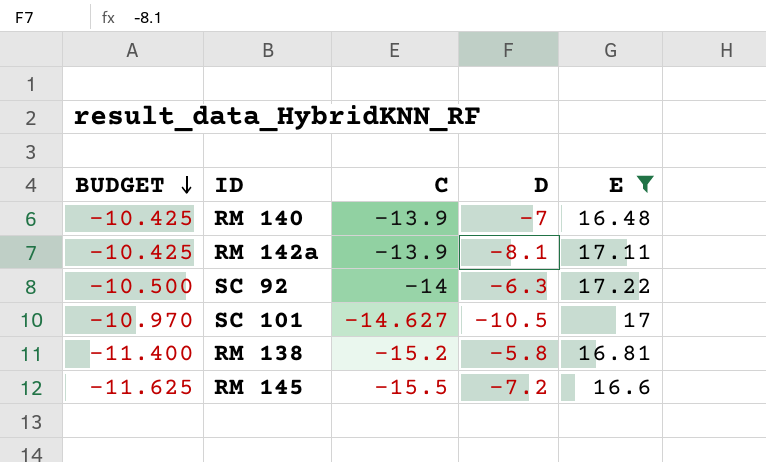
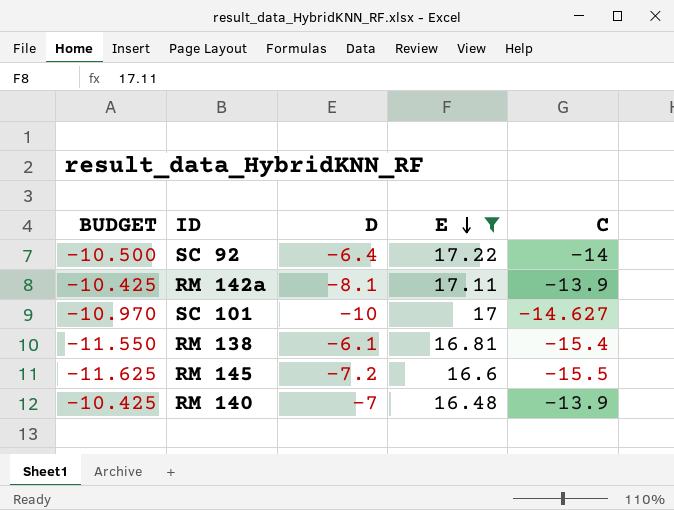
row order: BUDGET descending -> E descending
column C | position: 3 -> 5
SC 92 | D: -6.3 -> -6.4
SC 101 | D: -10.5 -> -10
RM 138 | BUDGET: -11.400 -> -11.550
RM 138 | D: -5.8 -> -6.1
RM 138 | C: -15.2 -> -15.4

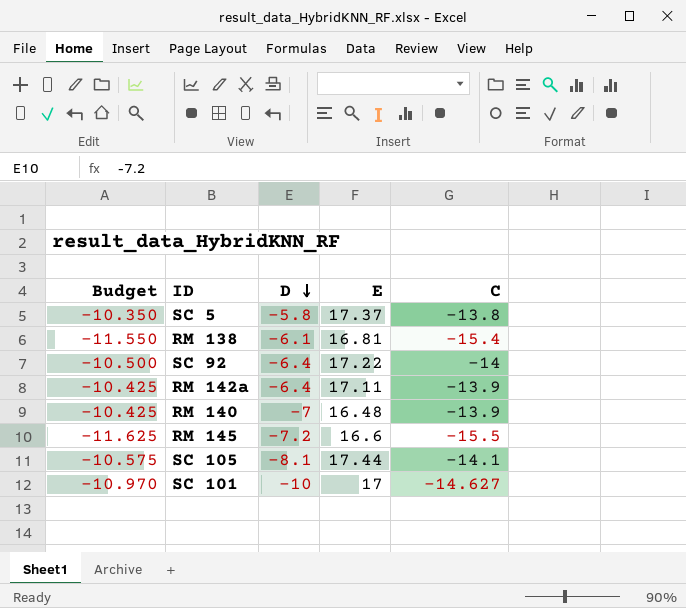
filter: E <= 17.22 -> none
row order: E descending -> D descending
column name: BUDGET -> Budget
RM 142a | D: -8.1 -> -6.4

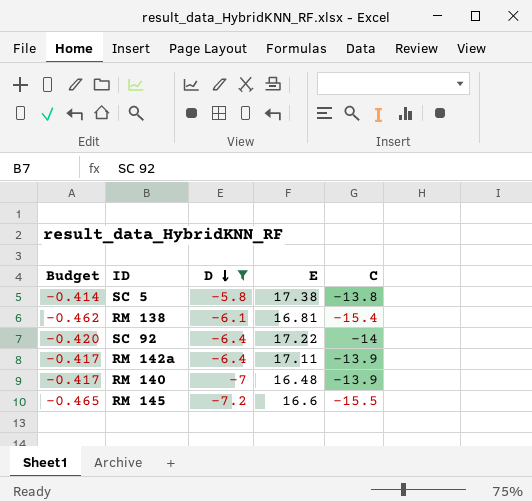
filter: none -> D >= -7.2
column Budget | formula: [C] * 0.75 -> [C] * 0.03
SC 5 | E: 17.37 -> 17.38

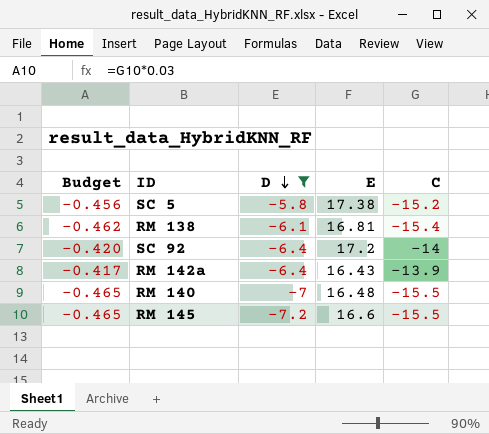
SC 5 | Budget: -0.414 -> -0.456
SC 5 | C: -13.8 -> -15.2
SC 92 | E: 17.22 -> 17.2
RM 142a | E: 17.11 -> 16.43
RM 140 | Budget: -0.417 -> -0.465
RM 140 | C: -13.9 -> -15.5

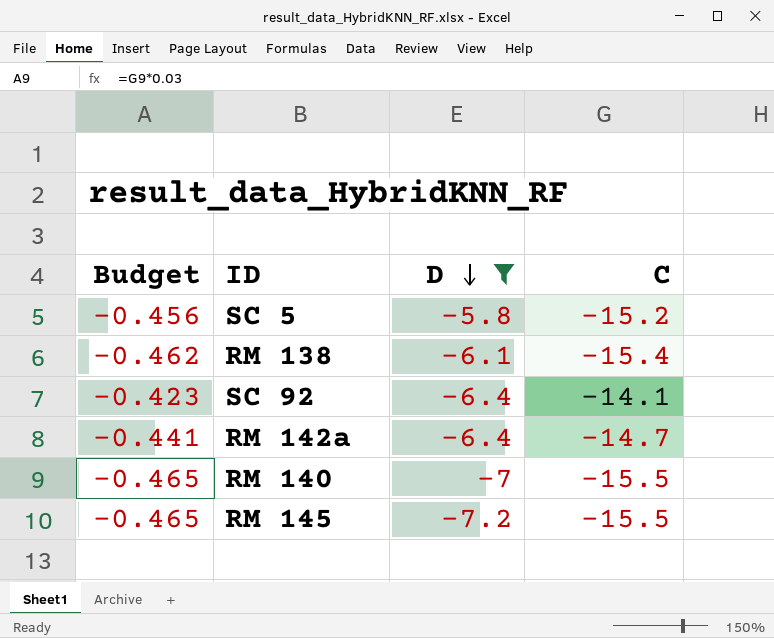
column E | position: 4 -> none
SC 92 | Budget: -0.420 -> -0.423
SC 92 | C: -14 -> -14.1
RM 142a | Budget: -0.417 -> -0.441
RM 142a | C: -13.9 -> -14.7

